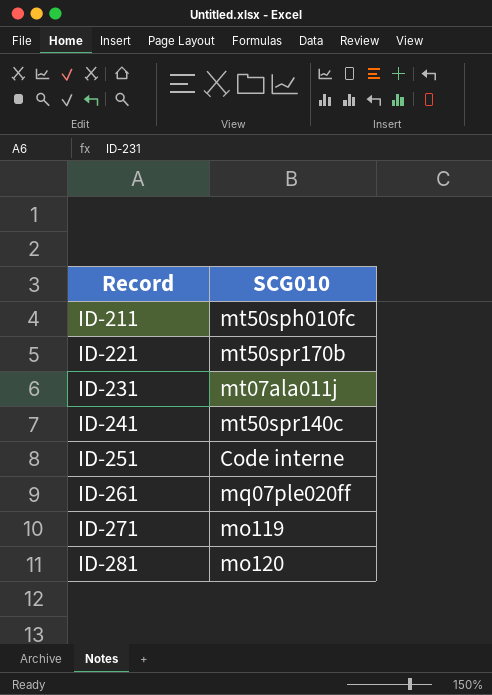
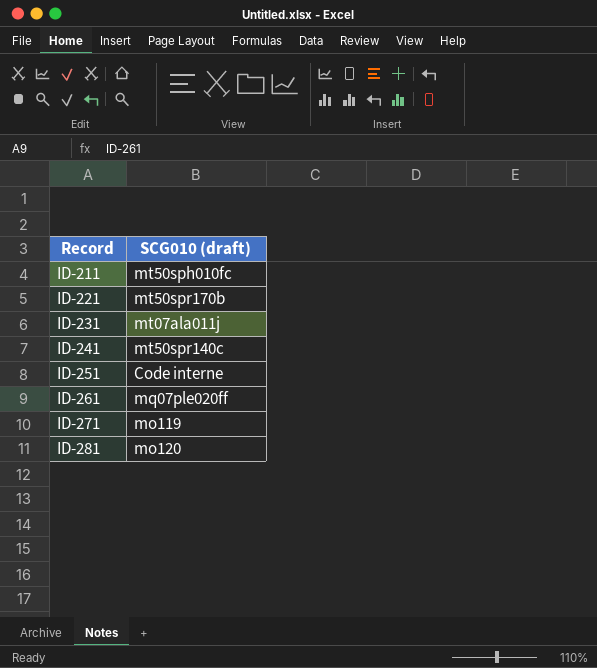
column name: SCG010 -> SCG010 (draft)

